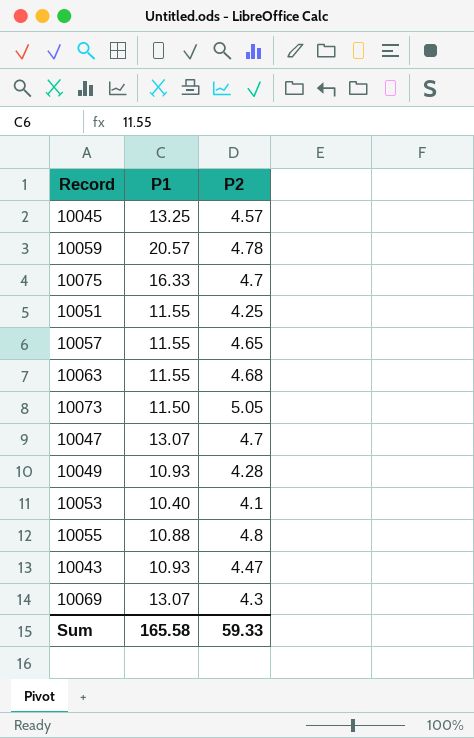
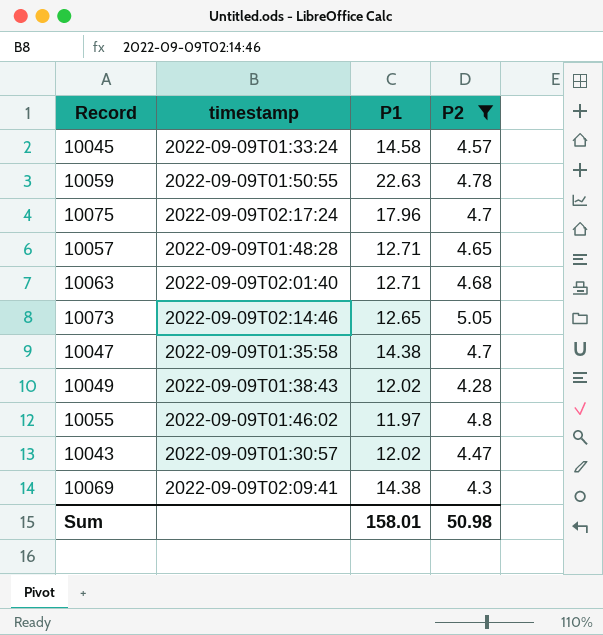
filter: none -> P2 >= 4.28
column timestamp | position: none -> 2
10045 | P1: 13.25 -> 14.58
10059 | P1: 20.57 -> 22.63
10075 | P1: 16.33 -> 17.96
10057 | P1: 11.55 -> 12.71
10063 | P1: 11.55 -> 12.71
10073 | P1: 11.50 -> 12.65
10047 | P1: 13.07 -> 14.38
10049 | P1: 10.93 -> 12.02
10055 | P1: 10.88 -> 11.97
10043 | P1: 10.93 -> 12.02
10069 | P1: 13.07 -> 14.38
Sum | P1: 165.58 -> 158.01
Sum | P2: 59.33 -> 50.98

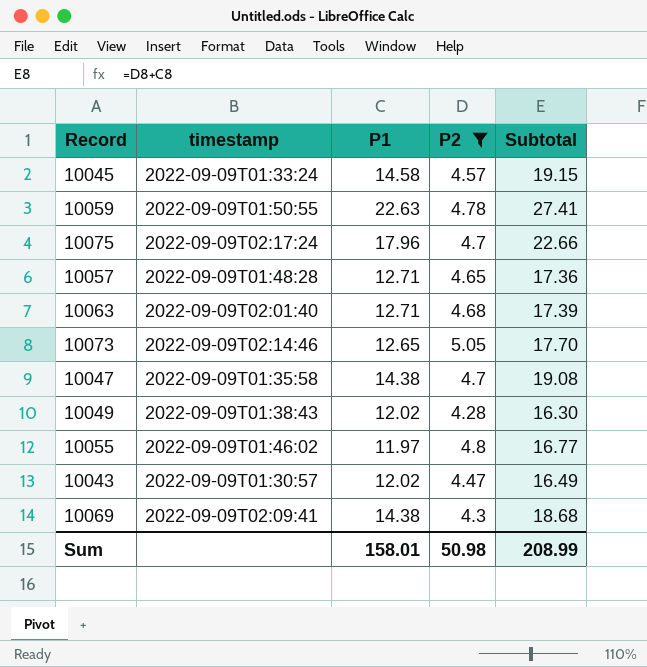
column Subtotal | formula: none -> [P1] + [P2]

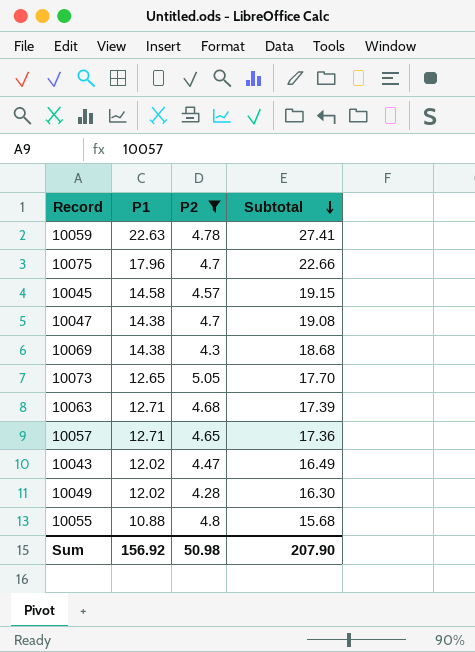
row order: none -> Subtotal descending
column timestamp | position: 2 -> none
10055 | P1: 11.97 -> 10.88
10055 | Subtotal: 16.77 -> 15.68
Sum | P1: 158.01 -> 156.92
Sum | Subtotal: 208.99 -> 207.90

